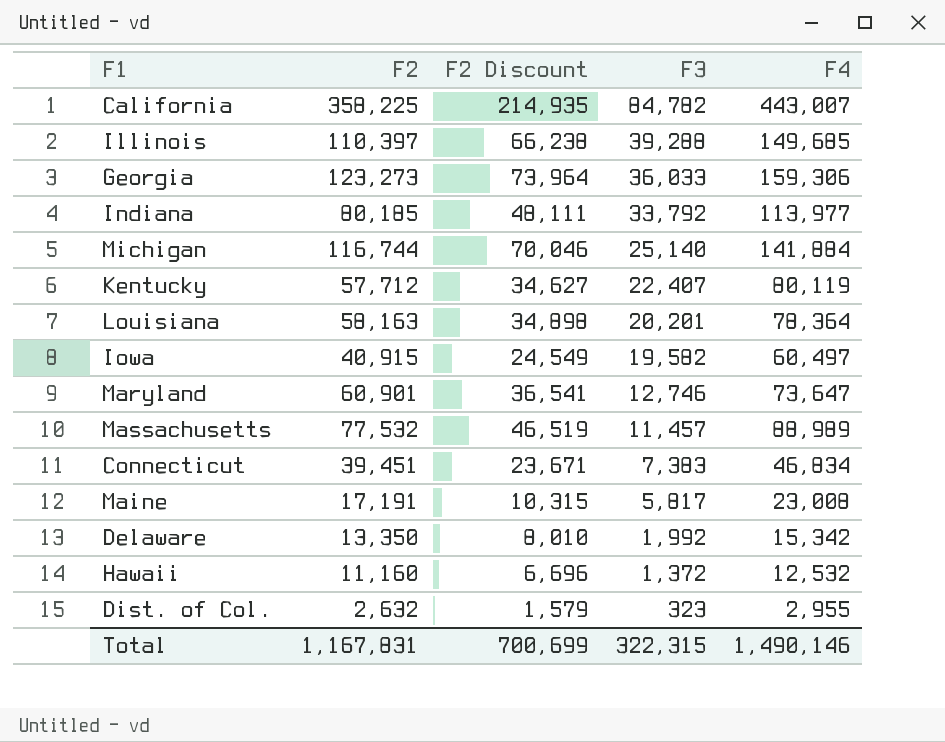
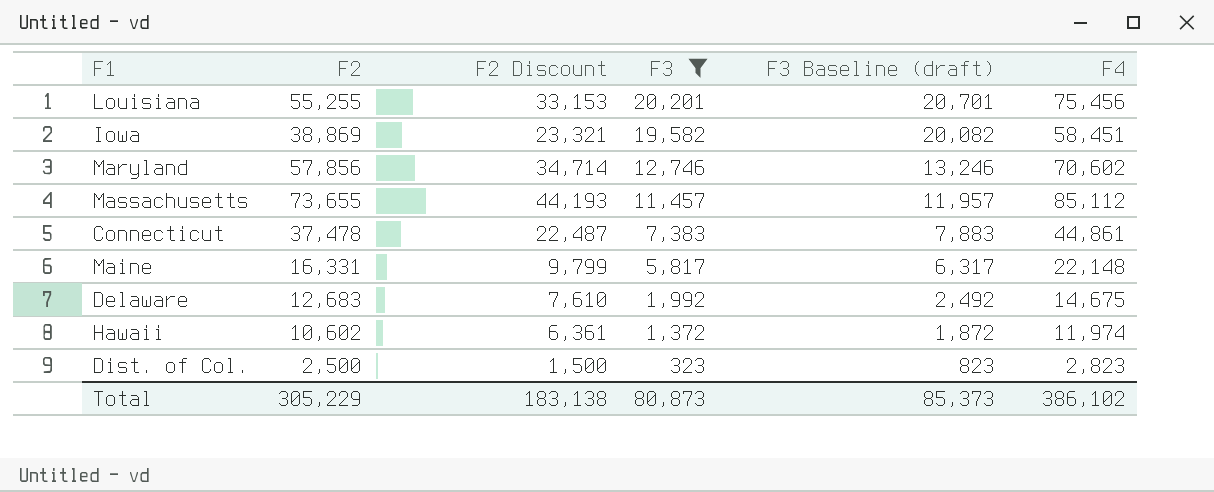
filter: none -> F3 <= 20,201
column F3 Baseline (draft) | formula: none -> [F3] + 500
Louisiana | F2: 58,163 -> 55,255
Louisiana | F2 Discount: 34,898 -> 33,153
Louisiana | F4: 78,364 -> 75,456
Iowa | F2: 40,915 -> 38,869
Iowa | F2 Discount: 24,549 -> 23,321
Iowa | F4: 60,497 -> 58,451
Maryland | F2: 60,901 -> 57,856
Maryland | F2 Discount: 36,541 -> 34,714
Maryland | F4: 73,647 -> 70,602
Massachusetts | F2: 77,532 -> 73,655
Massachusetts | F2 Discount: 46,519 -> 44,193
Massachusetts | F4: 88,989 -> 85,112
Connecticut | F2: 39,451 -> 37,478
Connecticut | F2 Discount: 23,671 -> 22,487
Connecticut | F4: 46,834 -> 44,861
Maine | F2: 17,191 -> 16,331
Maine | F2 Discount: 10,315 -> 9,799
Maine | F4: 23,008 -> 22,148
Delaware | F2: 13,350 -> 12,683
Delaware | F2 Discount: 8,010 -> 7,610
Delaware | F4: 15,342 -> 14,675
Hawaii | F2: 11,160 -> 10,602
Hawaii | F2 Discount: 6,696 -> 6,361
Hawaii | F4: 12,532 -> 11,974
Dist. of Col. | F2: 2,632 -> 2,500
Dist. of Col. | F2 Discount: 1,579 -> 1,500
Dist. of Col. | F4: 2,955 -> 2,823
Total | F2: 1,167,831 -> 305,229
Total | F2 Discount: 700,699 -> 183,138
Total | F3: 322,315 -> 80,873
Total | F4: 1,490,146 -> 386,102

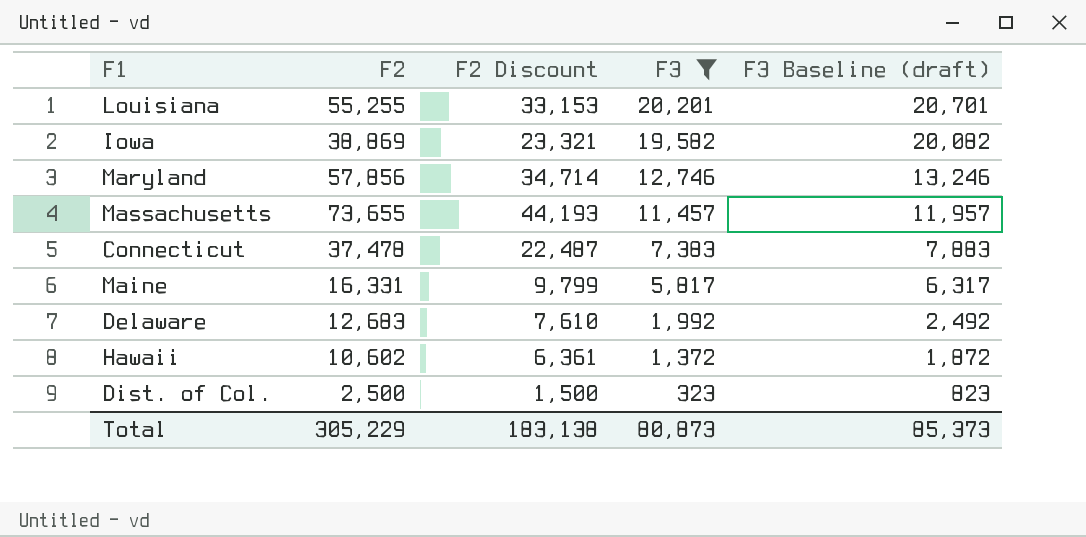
column F4 | formula: [F2] + [F3] -> none

